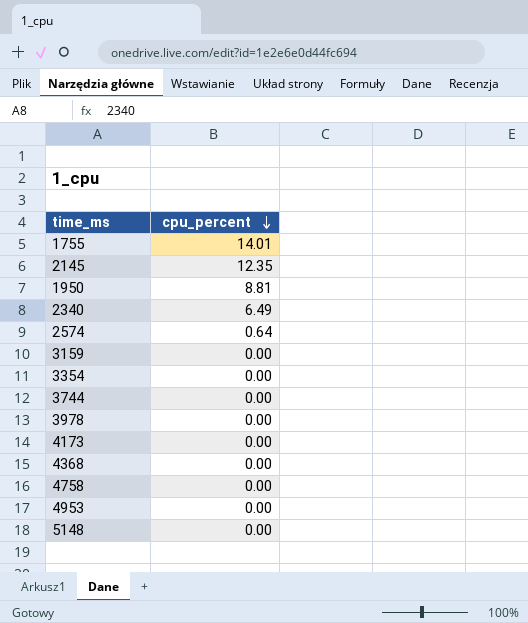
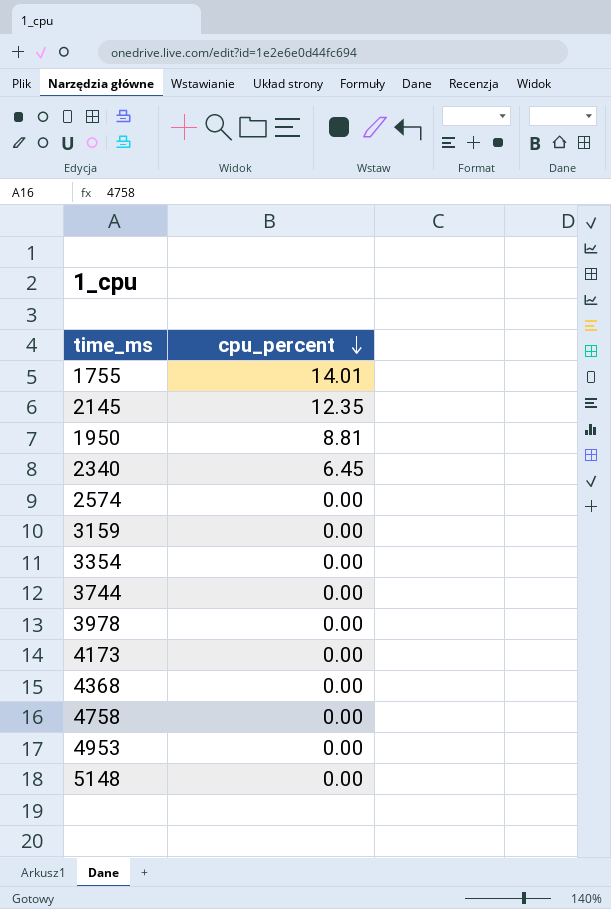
2340 | cpu_percent: 6.49 -> 6.45
2574 | cpu_percent: 0.64 -> 0.00

